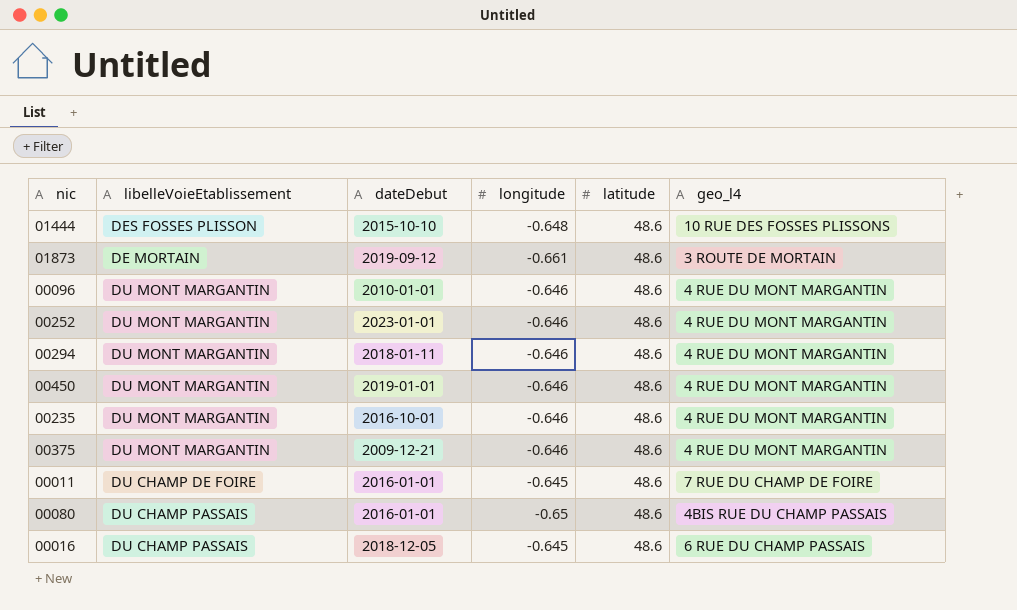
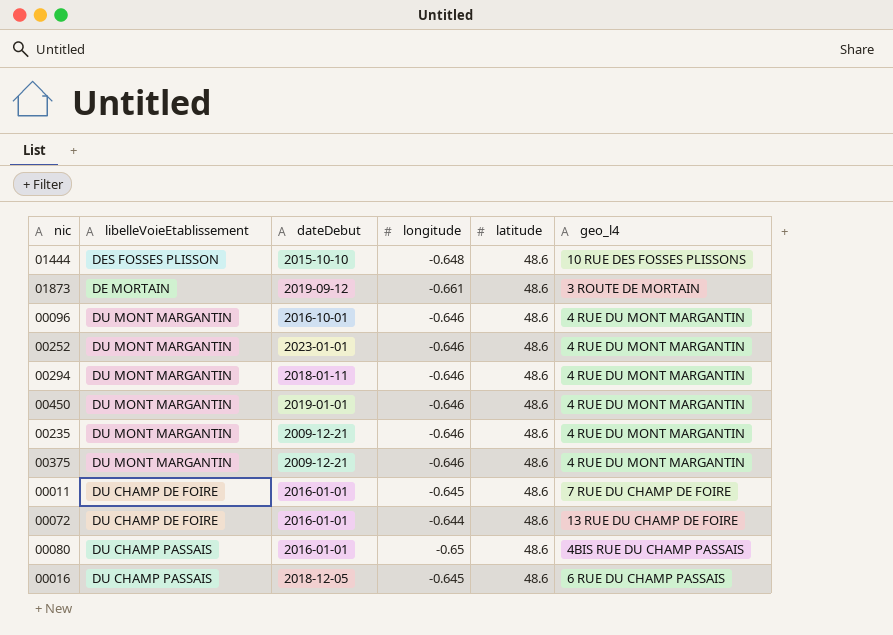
00096 | dateDebut: 2010-01-01 -> 2016-10-01
00235 | dateDebut: 2016-10-01 -> 2009-12-21
row 00072: none -> DU CHAMP DE FOIRE | 2016-01-01 | -0.644 | 48.6 | 13 RUE DU CHAMP DE FOIRE

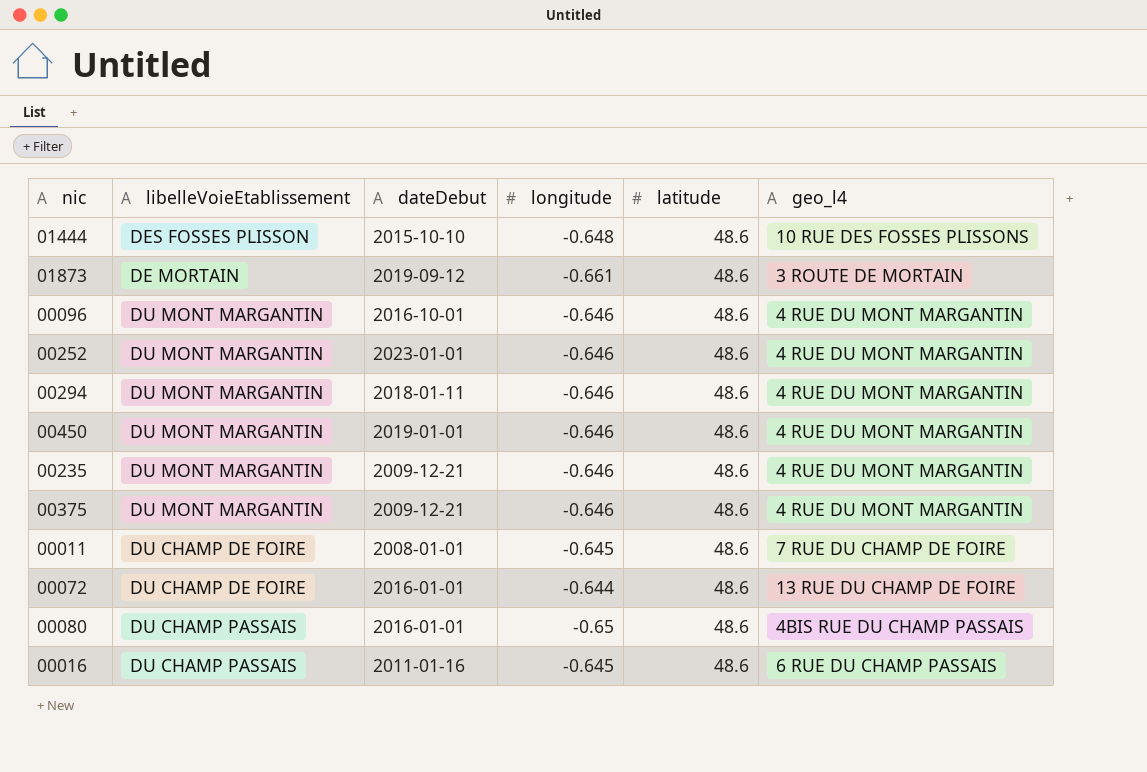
00011 | dateDebut: 2016-01-01 -> 2008-01-01
00016 | dateDebut: 2018-12-05 -> 2011-01-16

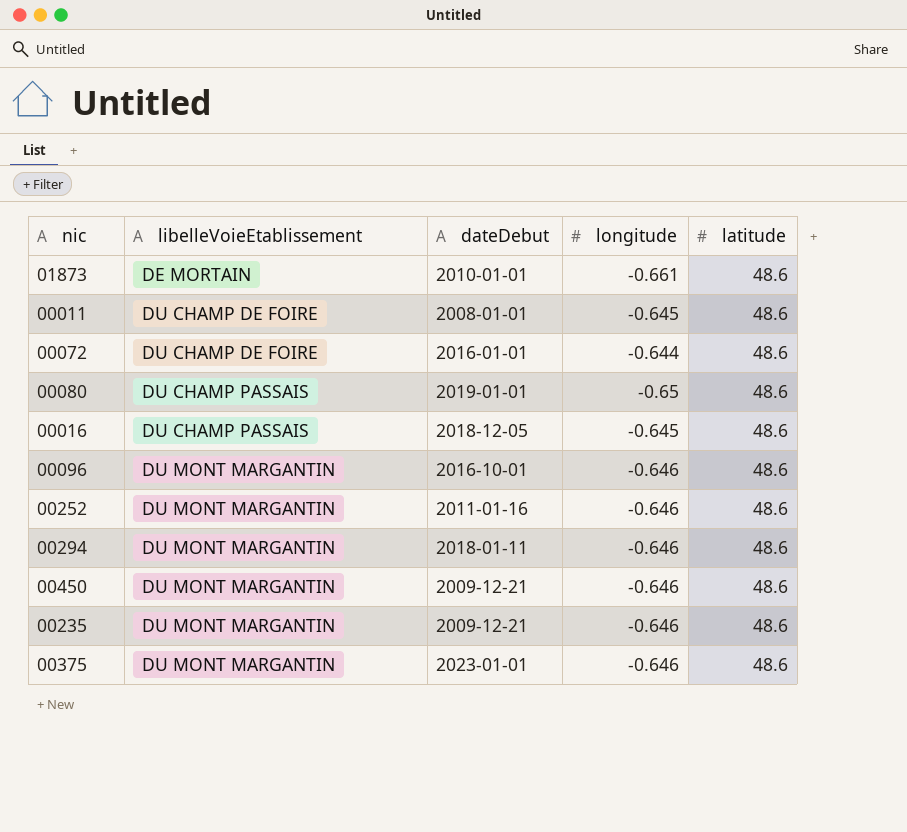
row order: none -> libelleVoieEtablissement ascending
column geo_l4 | position: 6 -> none
row 01444: DES FOSSES PLISSON | 2015-10-10 | -0.648 | 48.6 | 10 RUE DES FOSSES PLISSONS -> none
01873 | dateDebut: 2019-09-12 -> 2010-01-01
00080 | dateDebut: 2016-01-01 -> 2019-01-01
00016 | dateDebut: 2011-01-16 -> 2018-12-05
00252 | dateDebut: 2023-01-01 -> 2011-01-16
00450 | dateDebut: 2019-01-01 -> 2009-12-21
00375 | dateDebut: 2009-12-21 -> 2023-01-01

